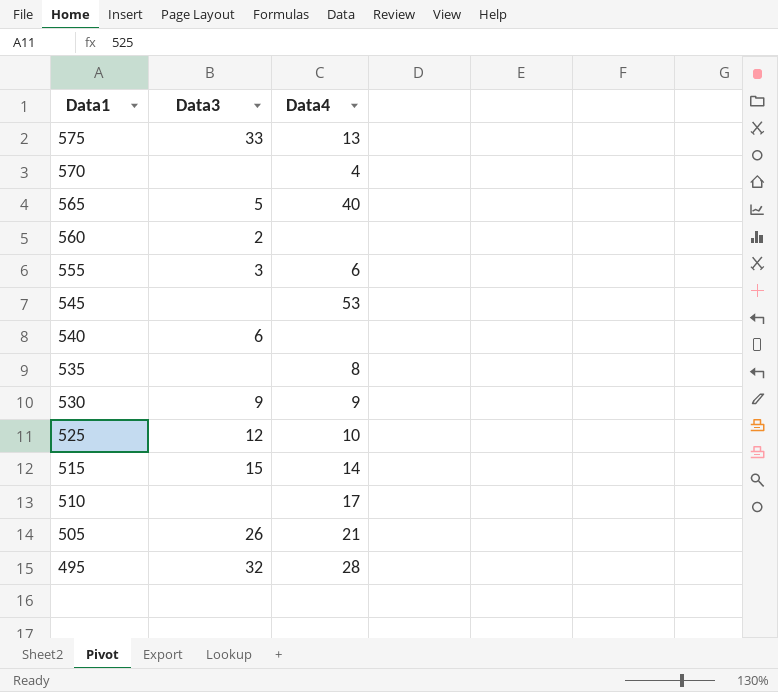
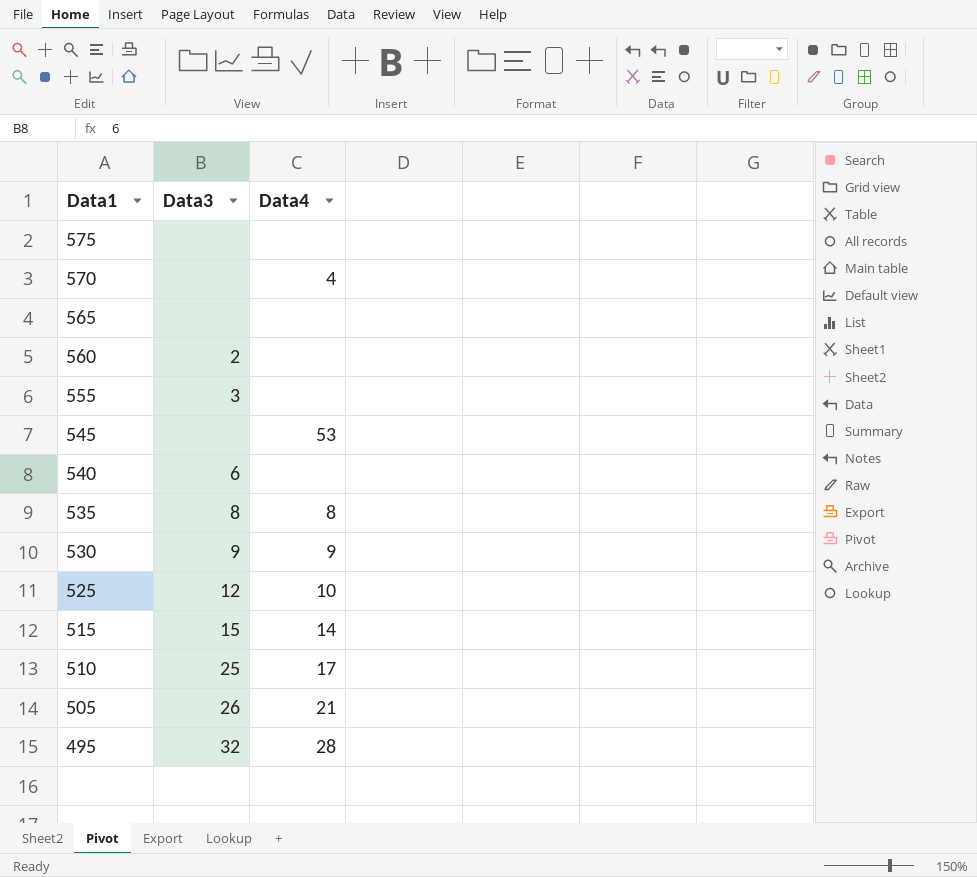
575 | Data3: 33 -> none
575 | Data4: 13 -> none
565 | Data3: 5 -> none
565 | Data4: 40 -> none
555 | Data4: 6 -> none
535 | Data3: none -> 8
510 | Data3: none -> 25

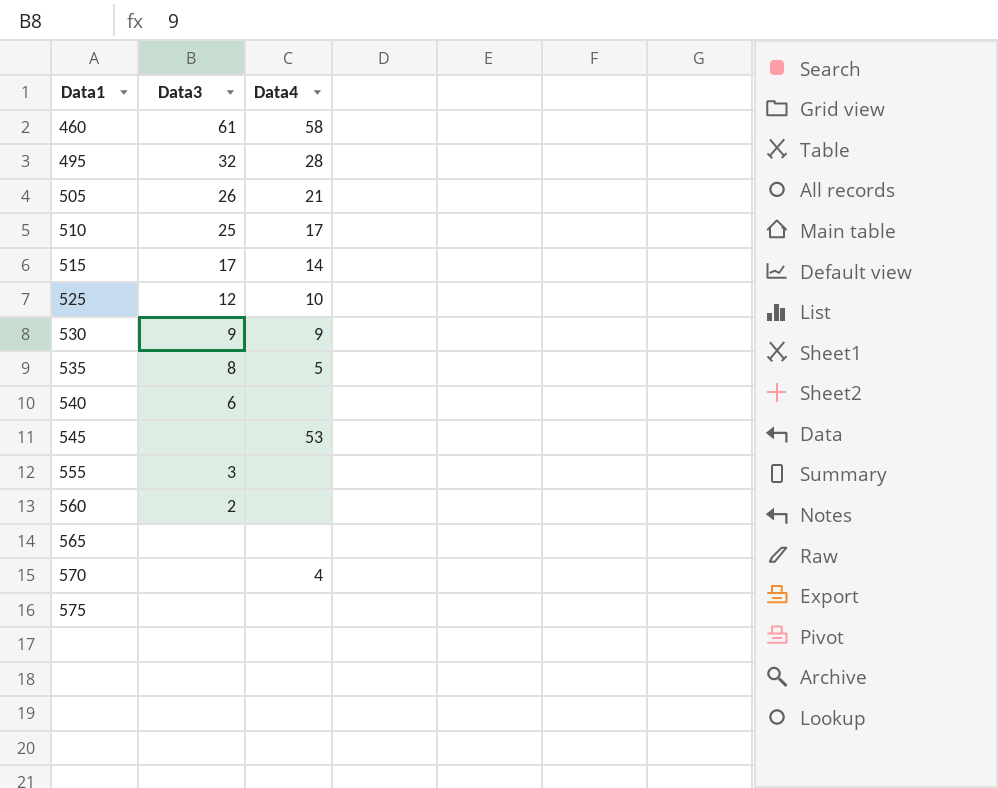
row order: Data1 descending -> Data1 ascending
row 460: none -> 61 | 58
515 | Data3: 15 -> 17
535 | Data4: 8 -> 5

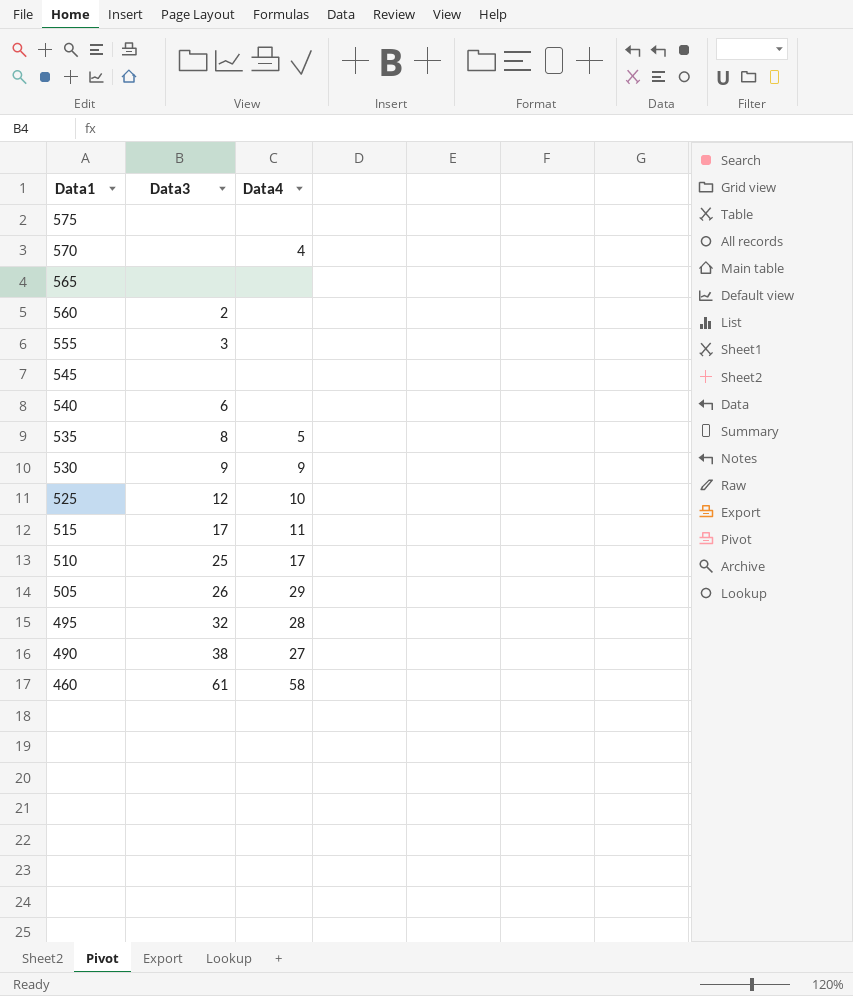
row order: Data1 ascending -> Data1 descending
545 | Data4: 53 -> none
515 | Data4: 14 -> 11
505 | Data4: 21 -> 29
row 490: none -> 38 | 27

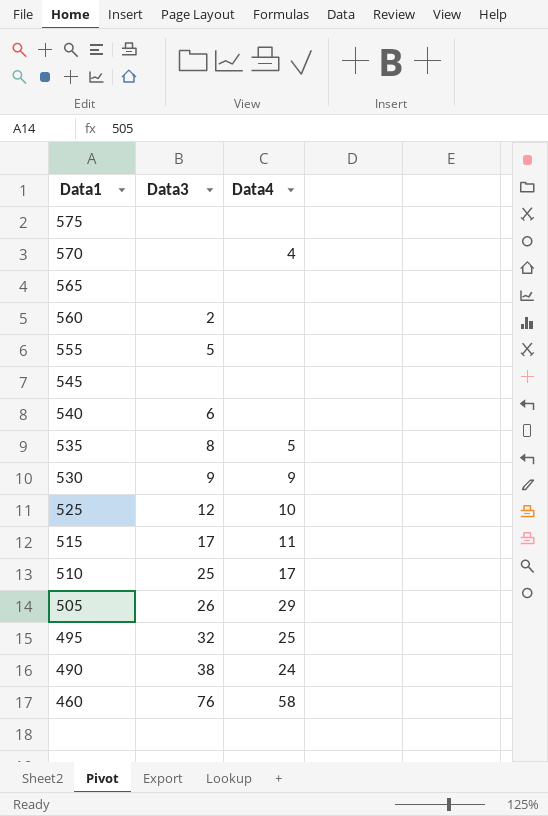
555 | Data3: 3 -> 5
495 | Data4: 28 -> 25
490 | Data4: 27 -> 24
460 | Data3: 61 -> 76

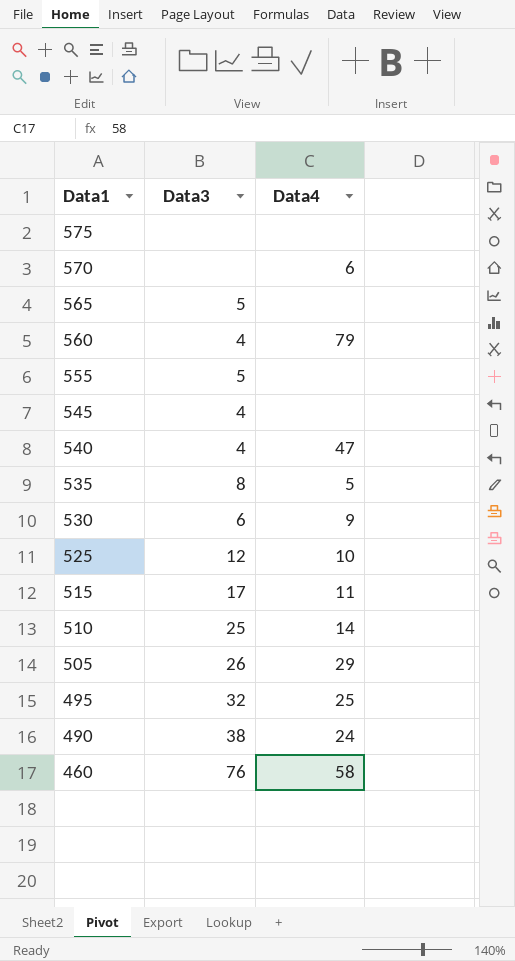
570 | Data4: 4 -> 6
565 | Data3: none -> 5
560 | Data3: 2 -> 4
560 | Data4: none -> 79
545 | Data3: none -> 4
540 | Data3: 6 -> 4
540 | Data4: none -> 47
530 | Data3: 9 -> 6
510 | Data4: 17 -> 14

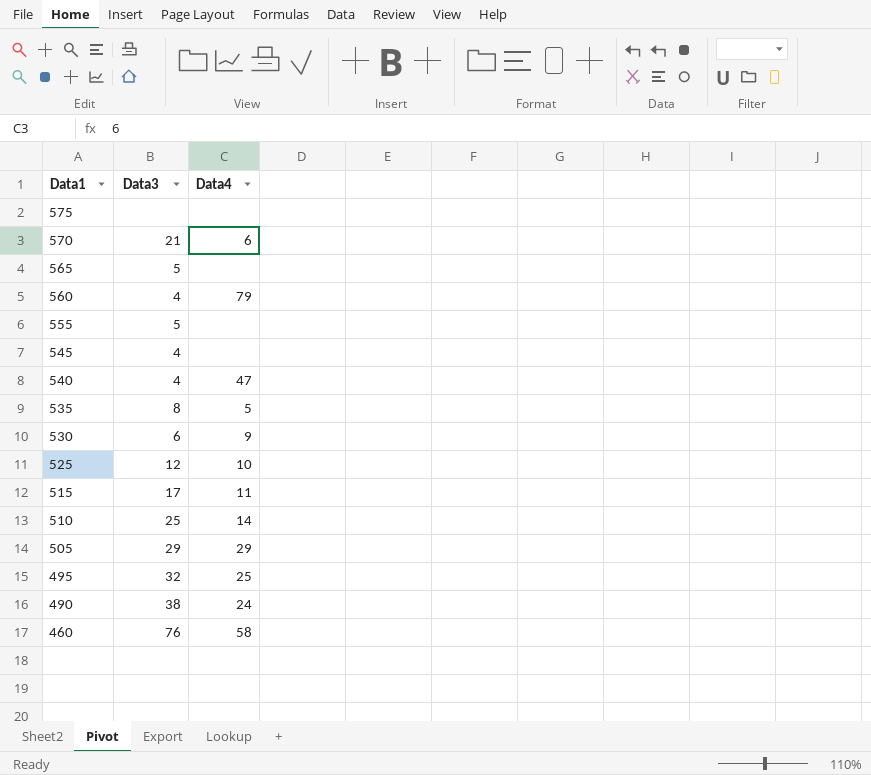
570 | Data3: none -> 21
505 | Data3: 26 -> 29

